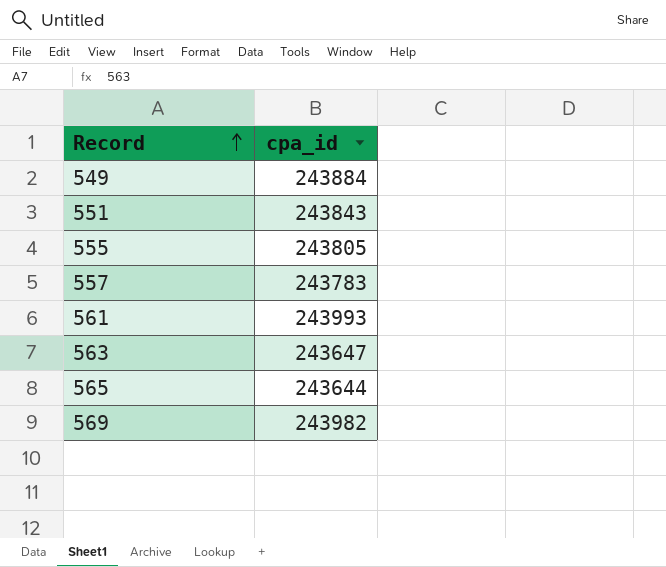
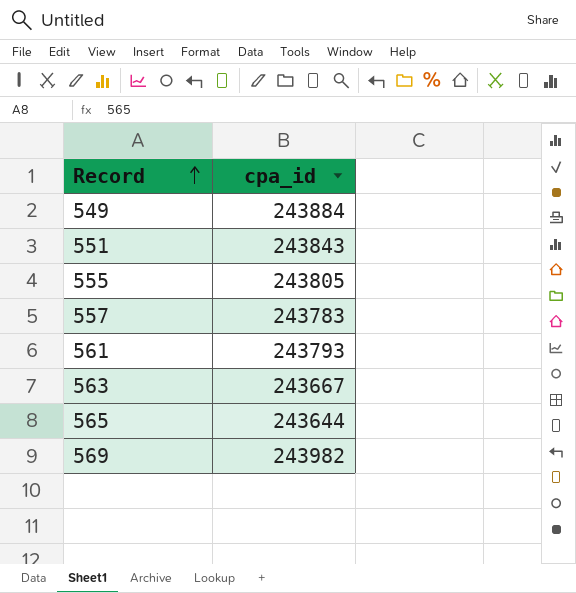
561 | cpa_id: 243993 -> 243793
563 | cpa_id: 243647 -> 243667

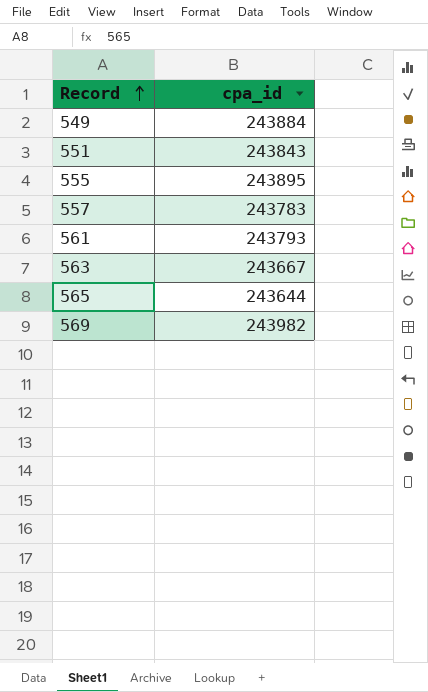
555 | cpa_id: 243805 -> 243895

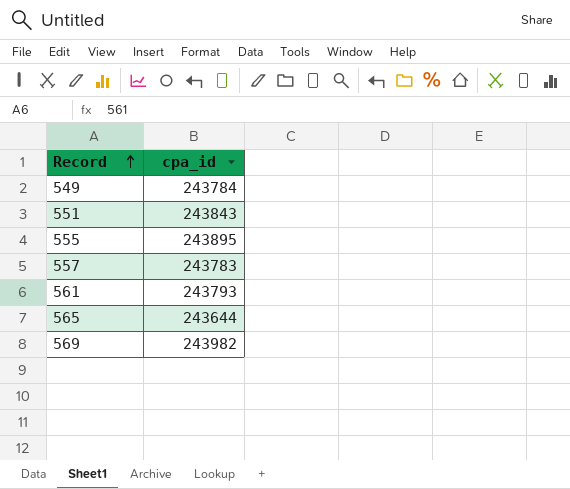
row 563: 243667 -> none
549 | cpa_id: 243884 -> 243784

